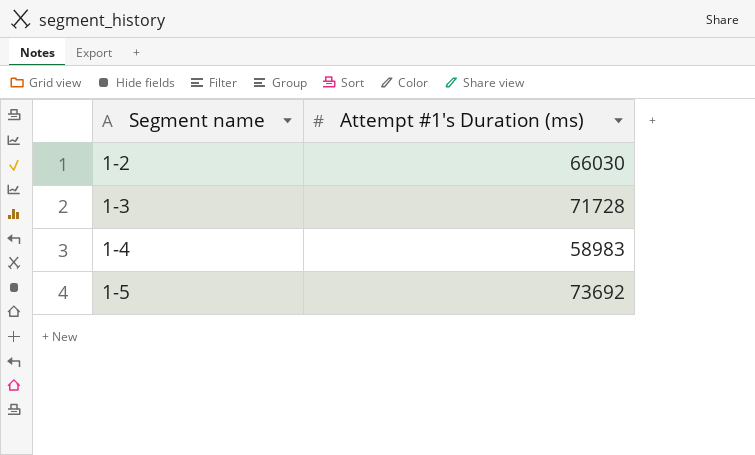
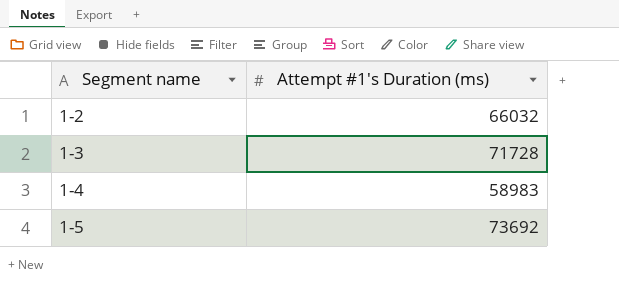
1-2 | Attempt #1's Duration (ms): 66030 -> 66032

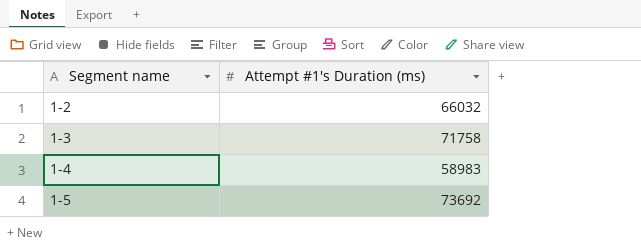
1-3 | Attempt #1's Duration (ms): 71728 -> 71758

